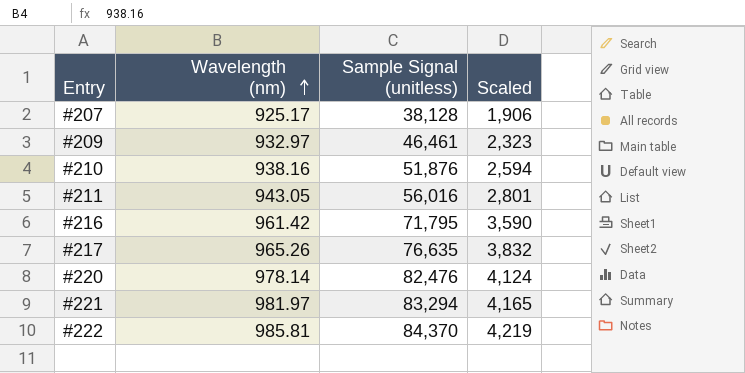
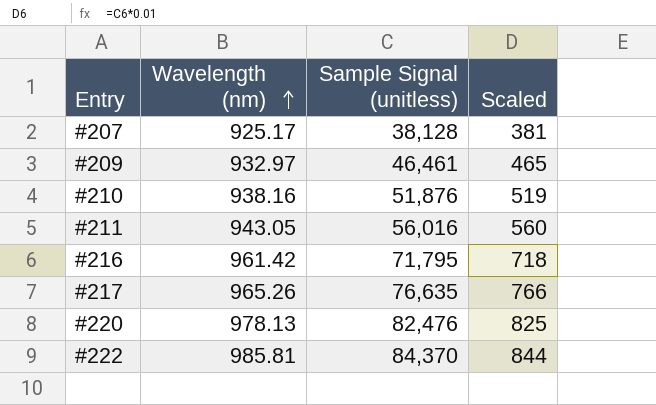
column Scaled | formula: [Sample Signal (unitless)] * 0.05 -> [Sample Signal (unitless)] * 0.01
row #221: 981.97 | 83,294 | 4,165 -> none
#220 | Wavelength (nm): 978.14 -> 978.13

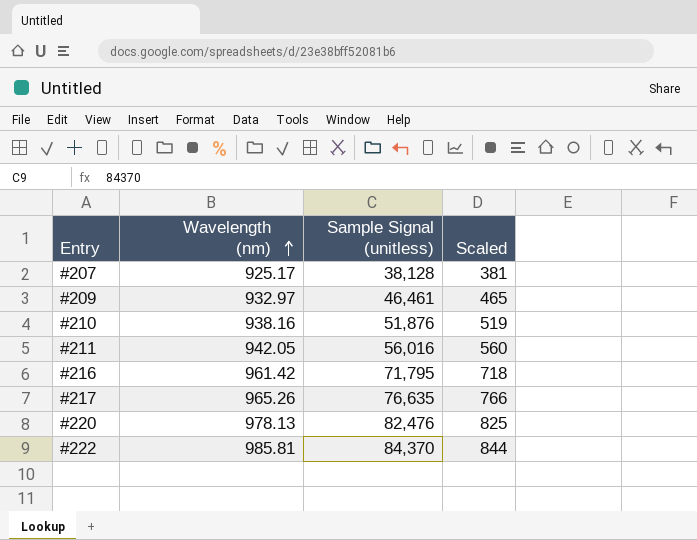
#211 | Wavelength (nm): 943.05 -> 942.05

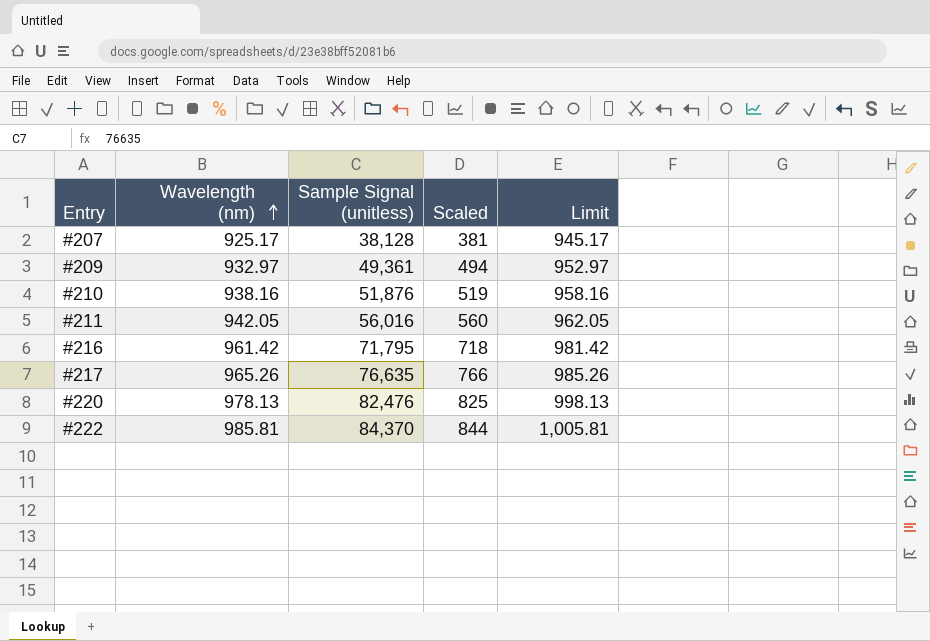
column Limit | formula: none -> [Wavelength (nm)] + 20
#209 | Sample Signal (unitless): 46,461 -> 49,361
#209 | Scaled: 465 -> 494

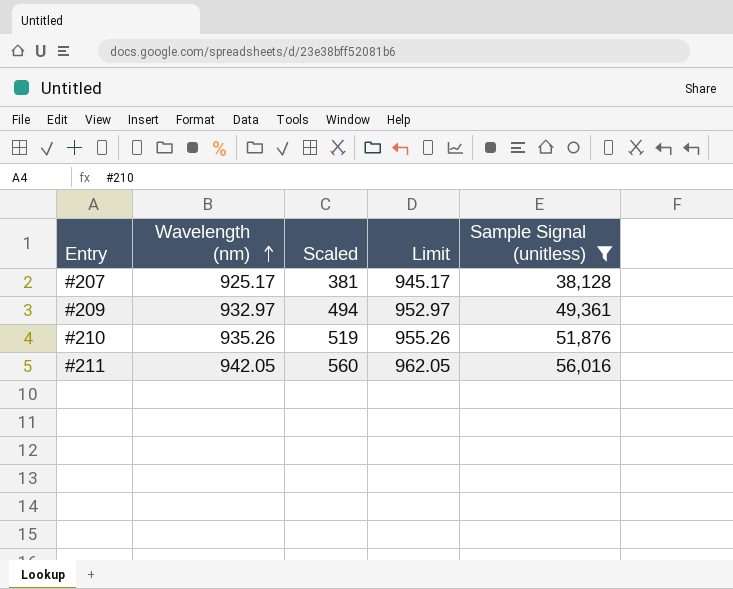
filter: none -> Sample Signal (unitless) <= 56,016
column Sample Signal (unitless) | position: 3 -> 5
#210 | Wavelength (nm): 938.16 -> 935.26
#210 | Limit: 958.16 -> 955.26

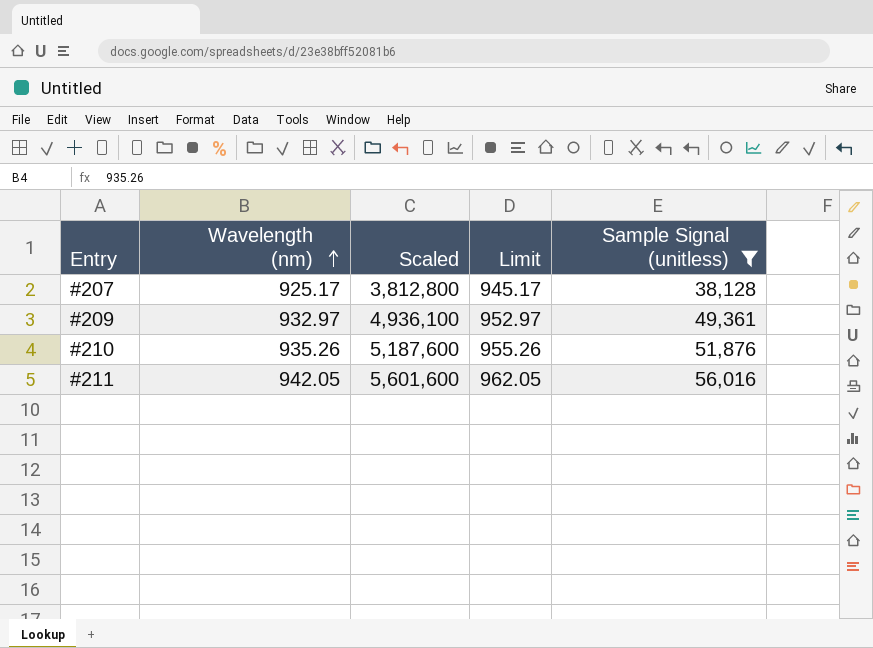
column Scaled | formula: [Sample Signal (unitless)] * 0.01 -> [Sample Signal (unitless)] * 100

